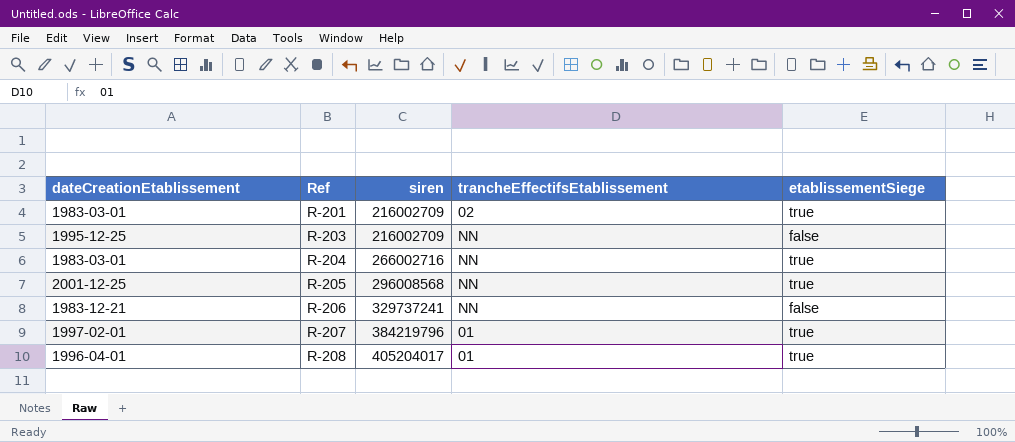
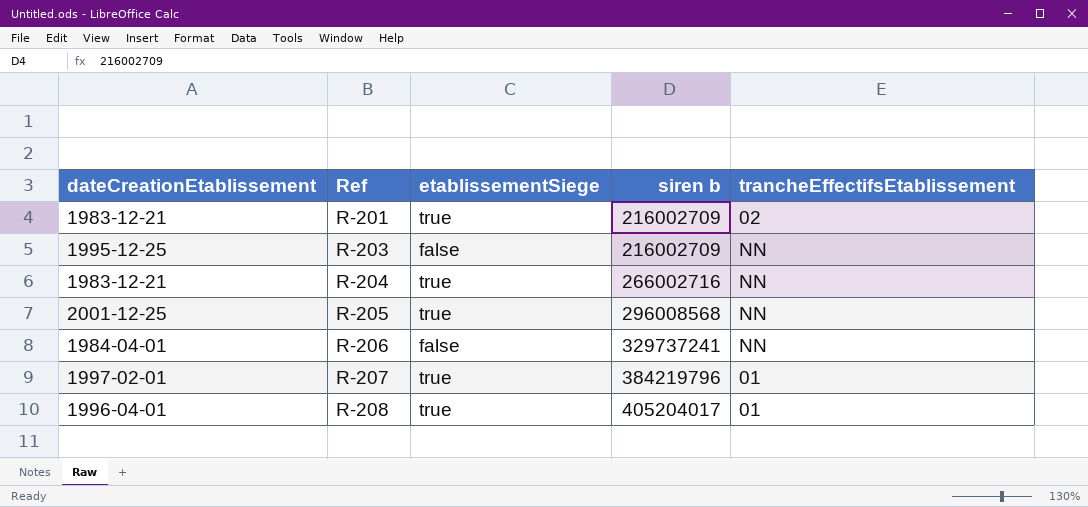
column etablissementSiege | position: 5 -> 3
column name: siren -> siren b
R-201 | dateCreationEtablissement: 1983-03-01 -> 1983-12-21
R-204 | dateCreationEtablissement: 1983-03-01 -> 1983-12-21
R-206 | dateCreationEtablissement: 1983-12-21 -> 1984-04-01

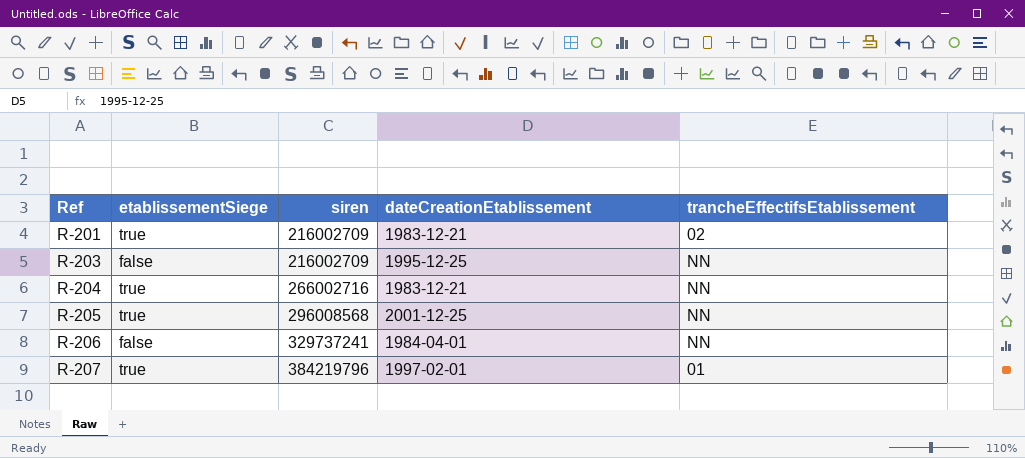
column name: siren b -> siren
column dateCreationEtablissement | position: 1 -> 4
row R-208: 1996-04-01 | true | 405204017 | 01 -> none

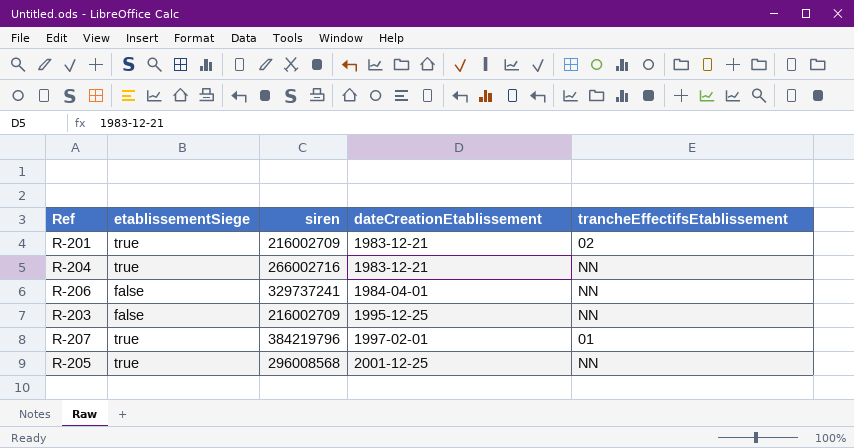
row order: Ref ascending -> dateCreationEtablissement ascending

